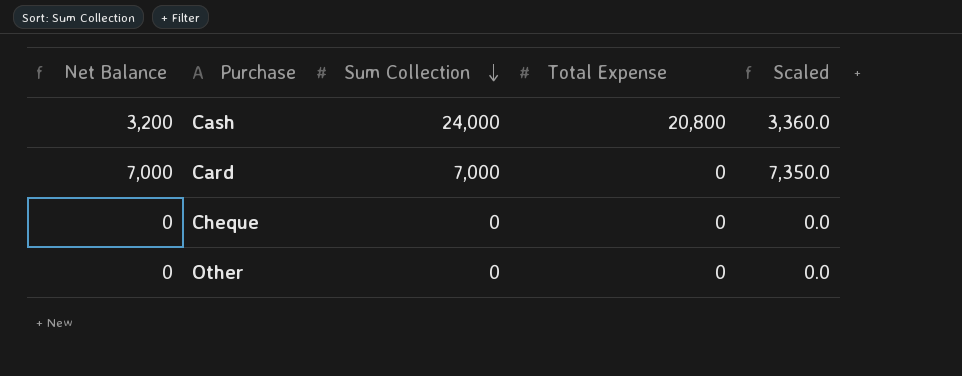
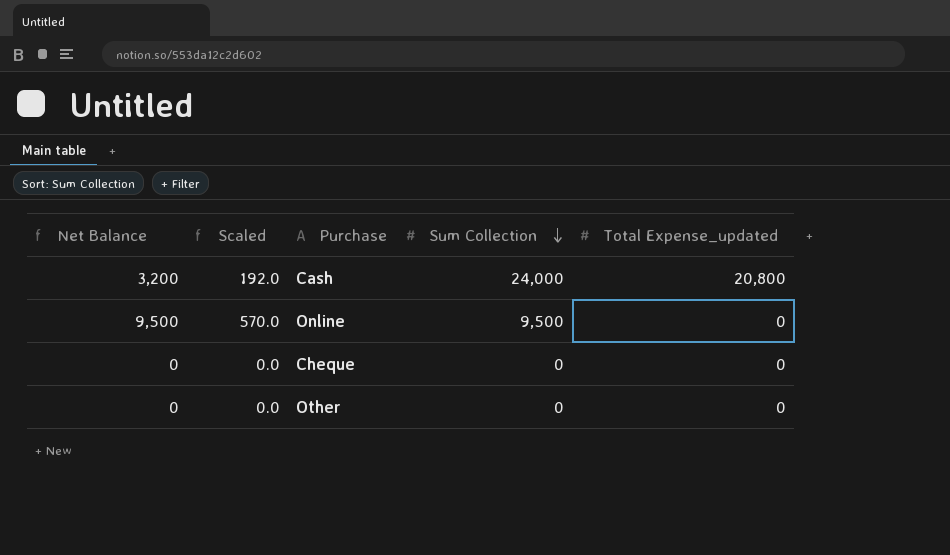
column Scaled | formula: [Net Balance] * 1.05 -> [Net Balance] * 0.06
column Scaled | position: 5 -> 2
column name: Total Expense -> Total Expense_updated
row Card: 7,000 | 7,000 | 0 | 7,350.0 -> none
row Online: none -> 9,500 | 570.0 | 9,500 | 0

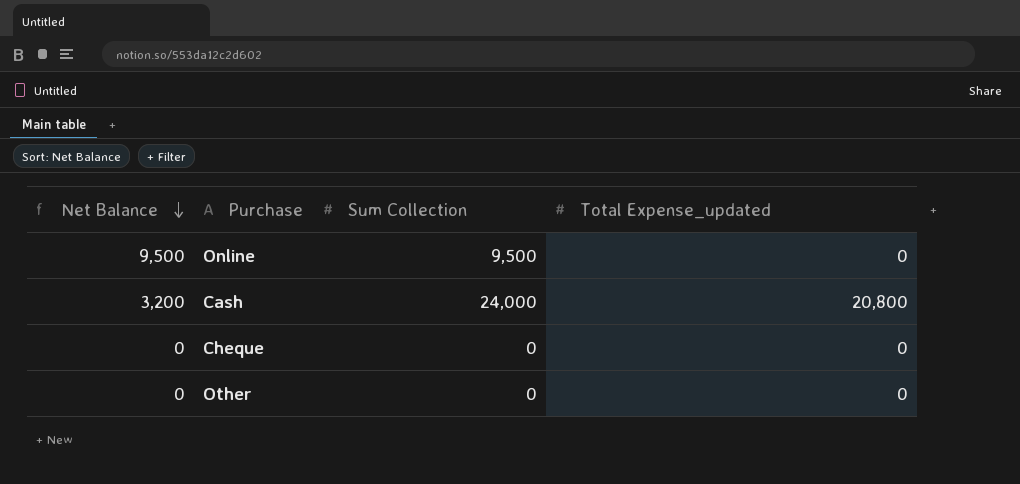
row order: Sum Collection descending -> Net Balance descending
column Scaled | formula: [Net Balance] * 0.06 -> none

